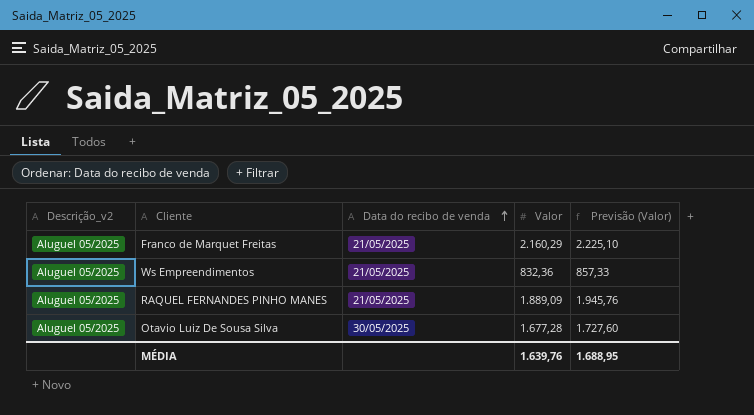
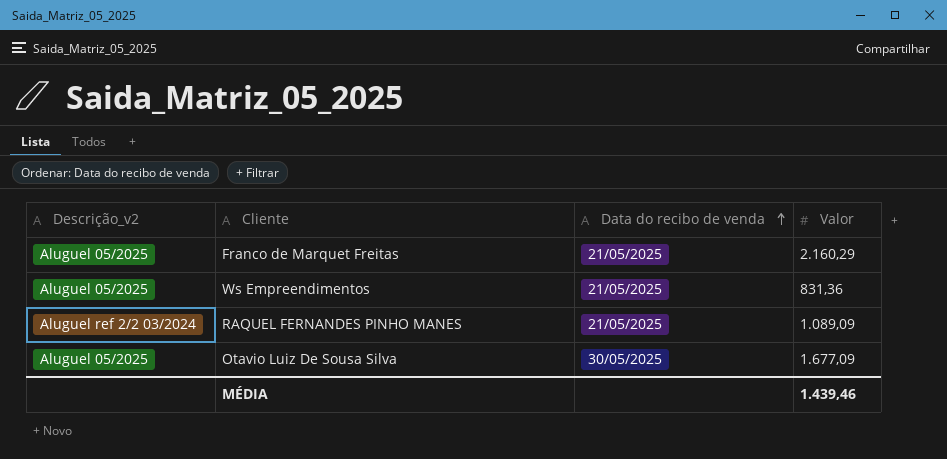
column Previsão (Valor) | formula: [Valor] * 1,03 -> none
Ws Empreendimentos | Valor: 832,36 -> 831,36
RAQUEL FERNANDES PINHO MANES | Descrição_v2: Aluguel 05/2025 -> Aluguel ref 2/2 03/2024
RAQUEL FERNANDES PINHO MANES | Valor: 1.889,09 -> 1.089,09
Otavio Luiz De Sousa Silva | Valor: 1.677,28 -> 1.677,09
MÉDIA | Valor: 1.639,76 -> 1.439,46

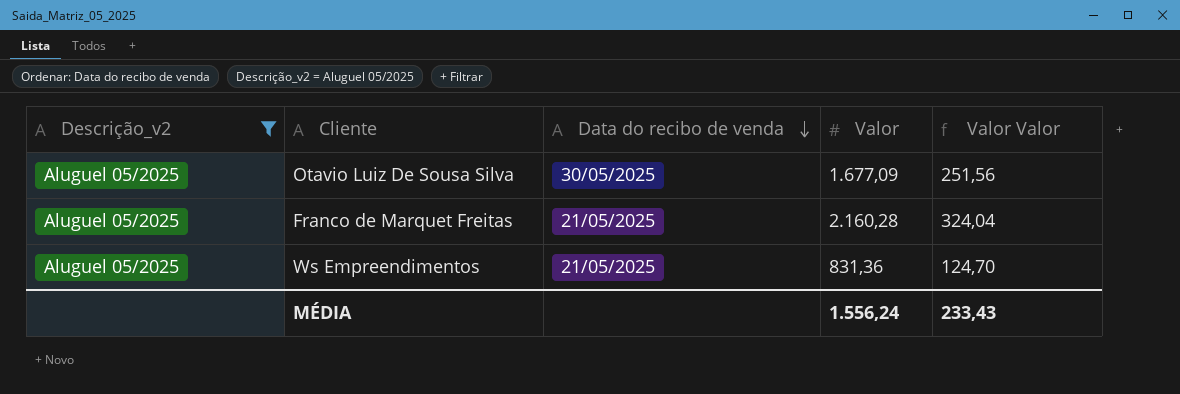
filter: none -> Descrição_v2 = Aluguel 05/2025
row order: Data do recibo de venda ascending -> Data do recibo de venda descending
column Valor Valor | formula: none -> [Valor] * 0,15
Franco de Marquet Freitas | Valor: 2.160,29 -> 2.160,28
MÉDIA | Valor: 1.439,46 -> 1.556,24

